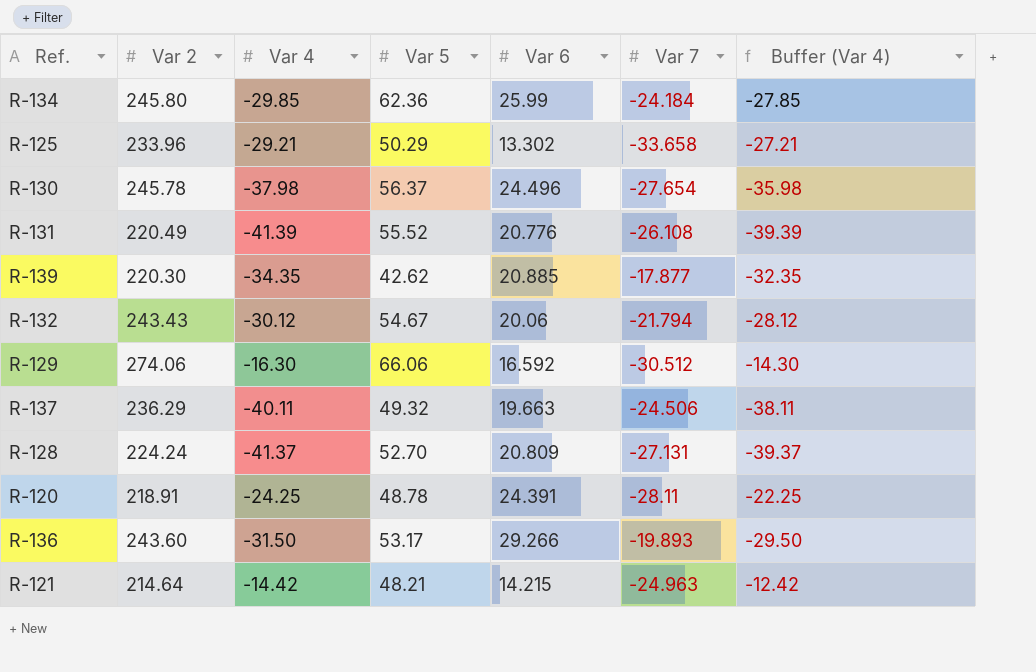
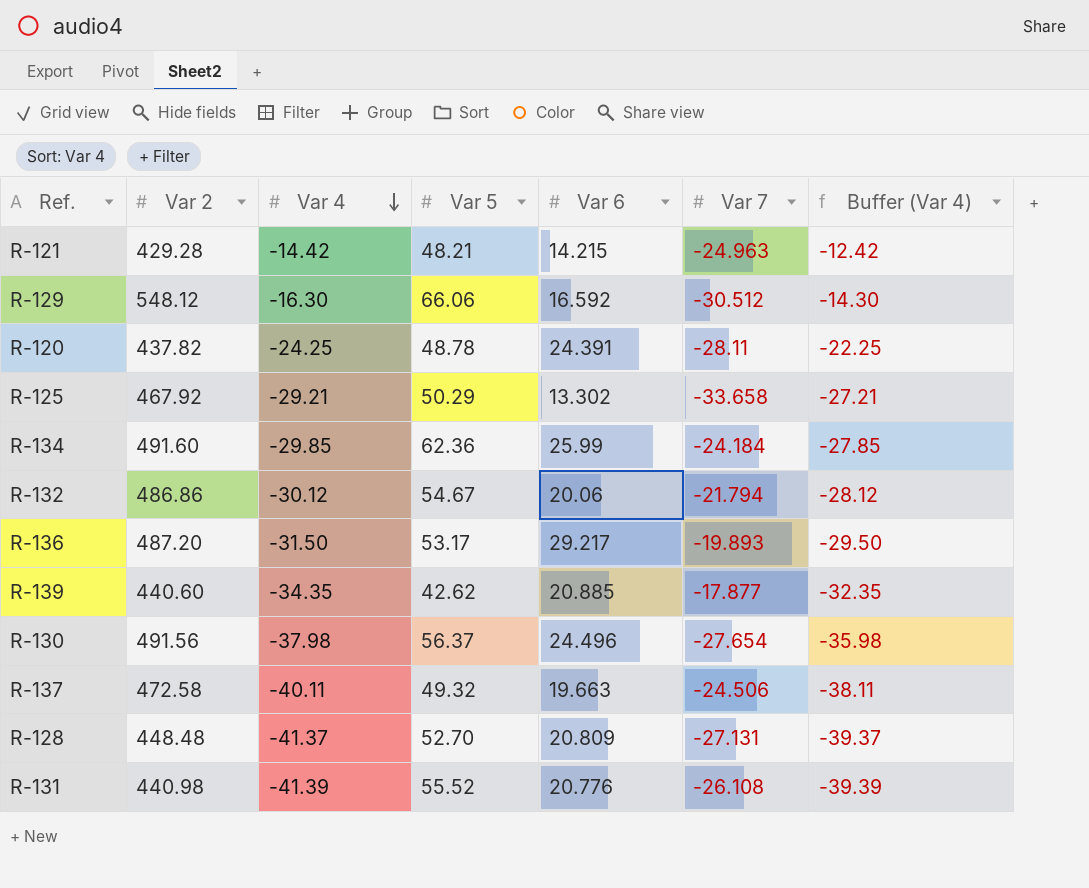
row order: none -> Var 4 descending
R-121 | Var 2: 214.64 -> 429.28
R-129 | Var 2: 274.06 -> 548.12
R-120 | Var 2: 218.91 -> 437.82
R-125 | Var 2: 233.96 -> 467.92
R-134 | Var 2: 245.80 -> 491.60
R-132 | Var 2: 243.43 -> 486.86
R-136 | Var 2: 243.60 -> 487.20
R-136 | Var 6: 29.266 -> 29.217
R-139 | Var 2: 220.30 -> 440.60
R-130 | Var 2: 245.78 -> 491.56
R-137 | Var 2: 236.29 -> 472.58
R-128 | Var 2: 224.24 -> 448.48
R-131 | Var 2: 220.49 -> 440.98

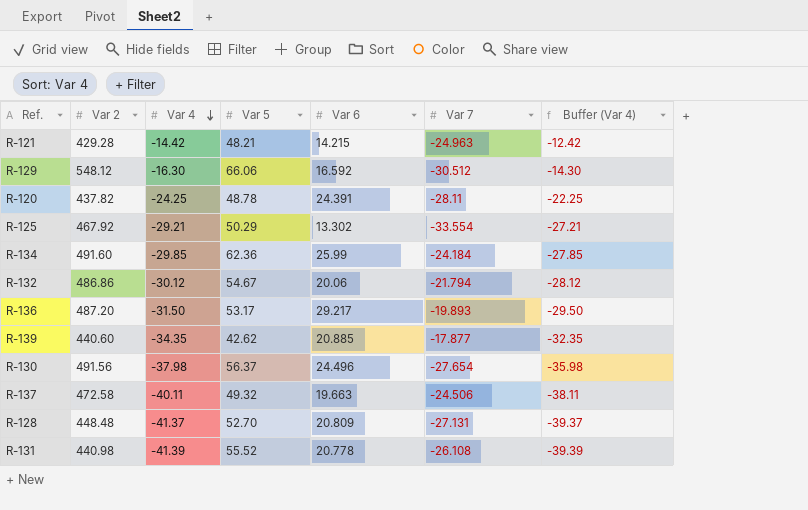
R-125 | Var 7: -33.658 -> -33.554
R-131 | Var 6: 20.776 -> 20.778

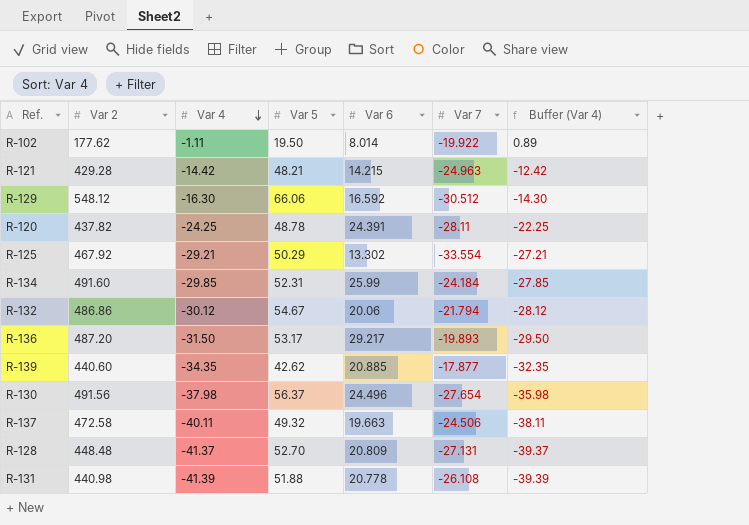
row R-102: none -> 177.62 | -1.11 | 19.50 | 8.014 | -19.922 | 0.89
R-134 | Var 5: 62.36 -> 52.31
R-131 | Var 5: 55.52 -> 51.88

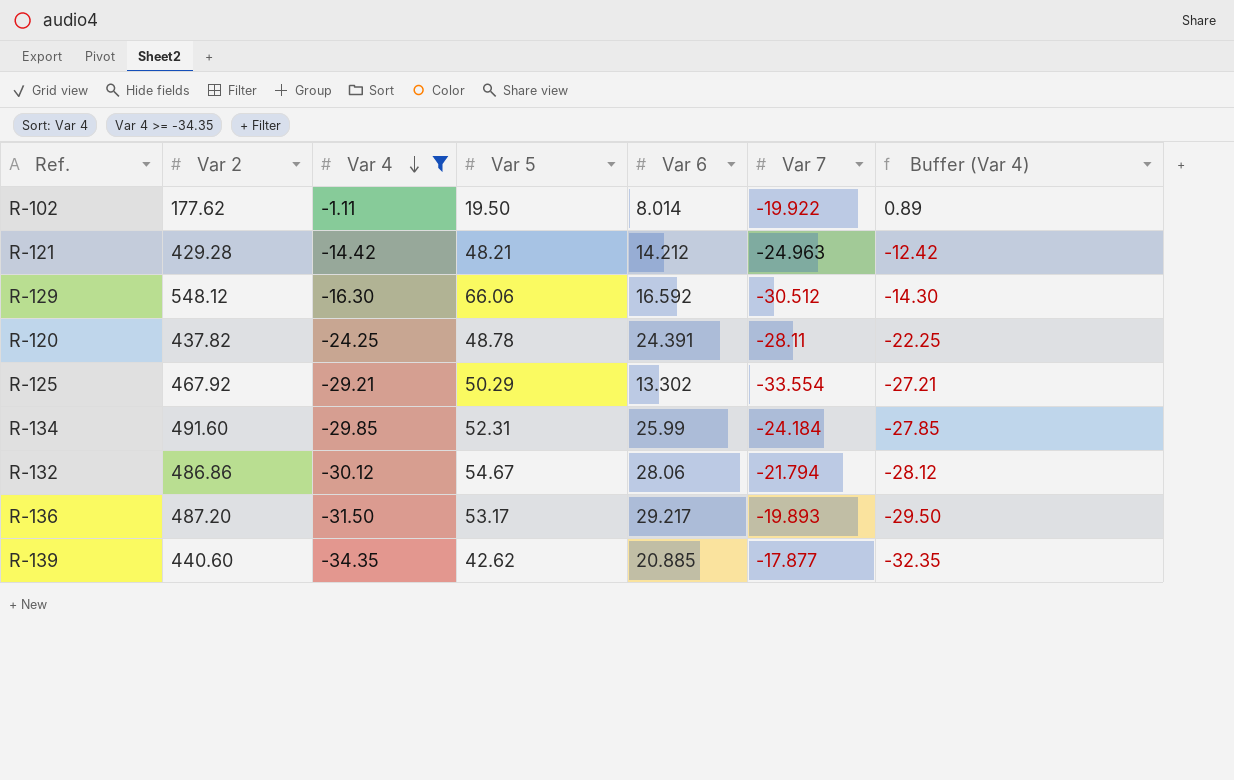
filter: none -> Var 4 >= -34.35
R-121 | Var 6: 14.215 -> 14.212
R-132 | Var 6: 20.06 -> 28.06

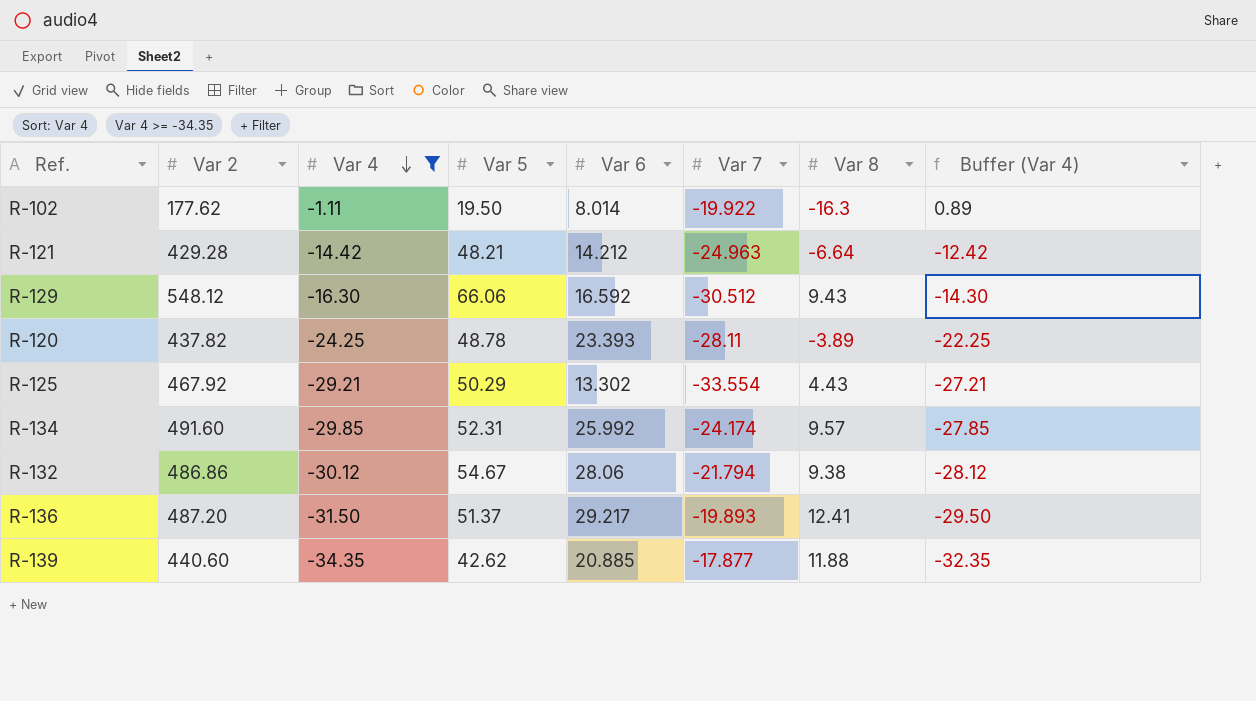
column Var 8 | position: none -> 7
R-120 | Var 6: 24.391 -> 23.393
R-134 | Var 6: 25.99 -> 25.992
R-134 | Var 7: -24.184 -> -24.174
R-136 | Var 5: 53.17 -> 51.37

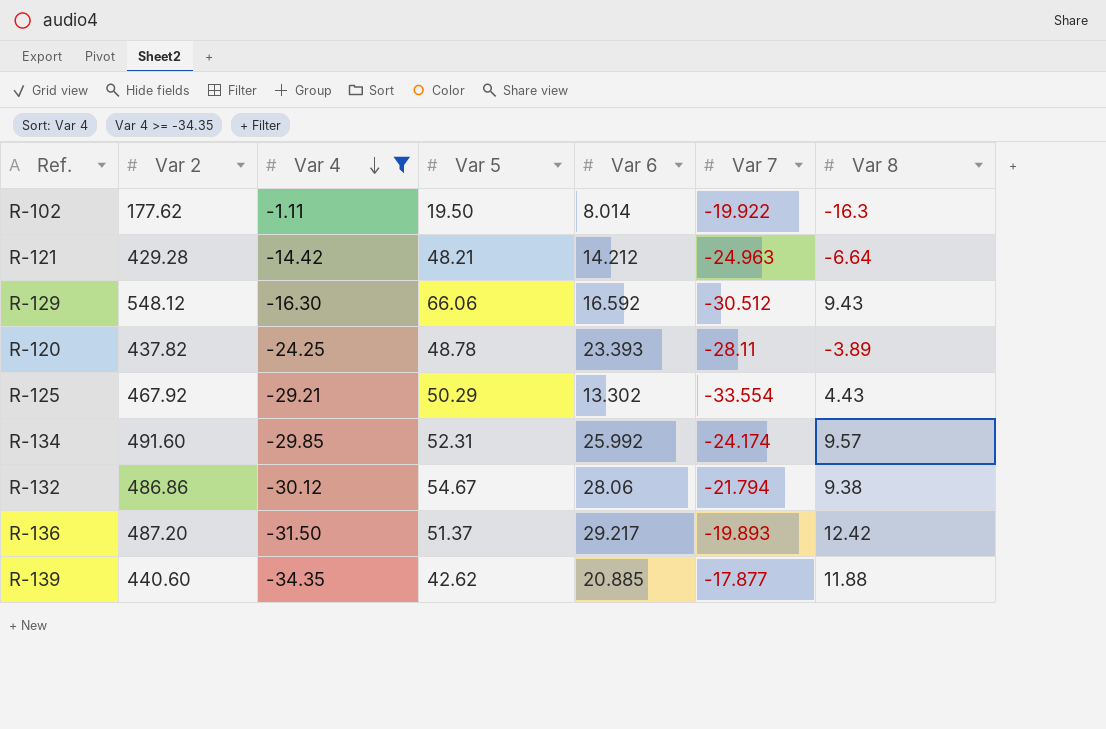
column Buffer (Var 4) | formula: [Var 4] + 2 -> none
R-136 | Var 8: 12.41 -> 12.42

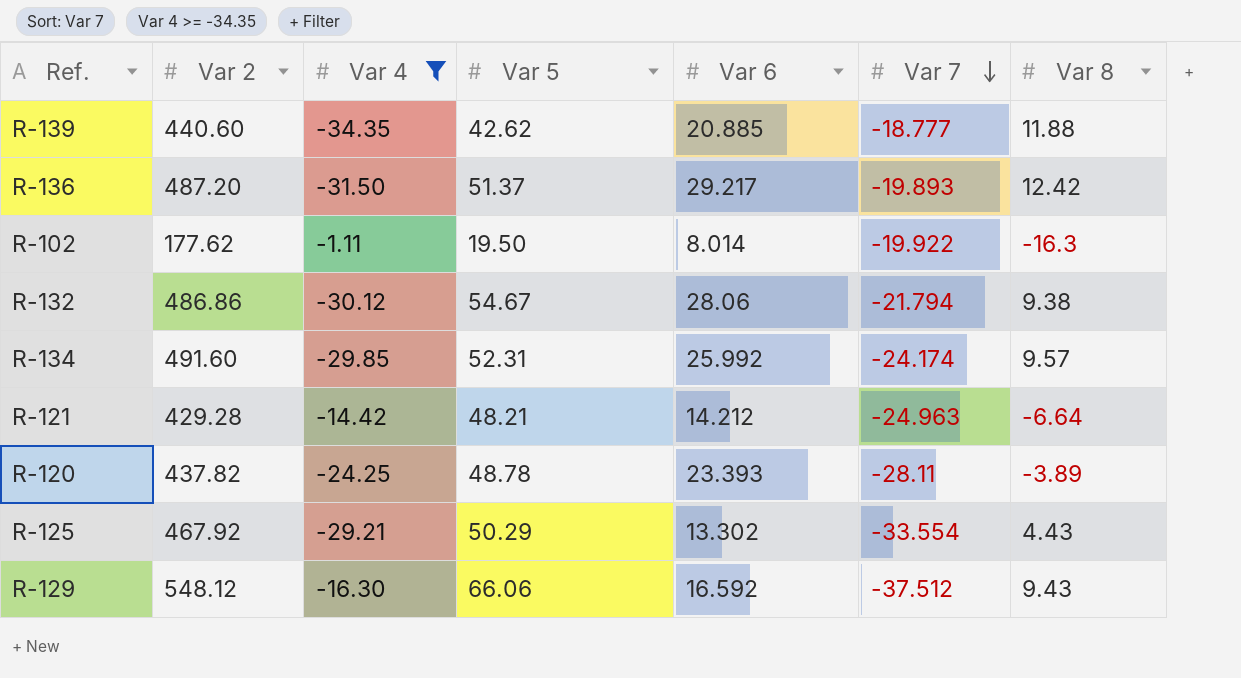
row order: Var 4 descending -> Var 7 descending
R-139 | Var 7: -17.877 -> -18.777
R-129 | Var 7: -30.512 -> -37.512

